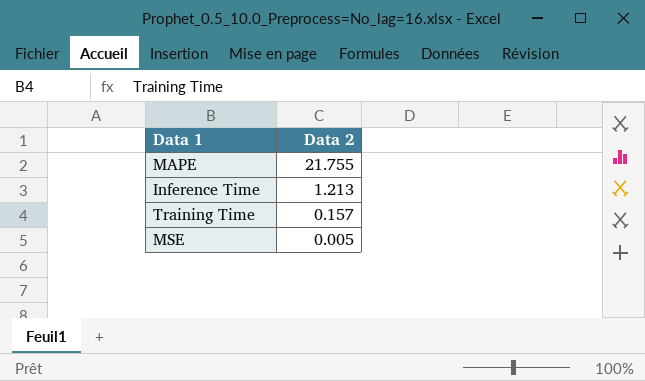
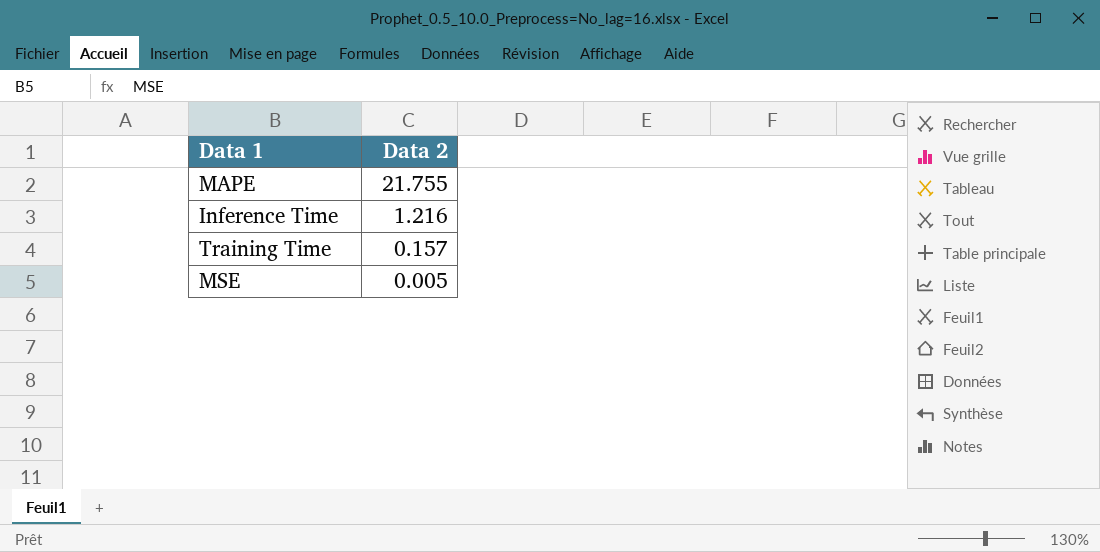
Inference Time | Data 2: 1.213 -> 1.216

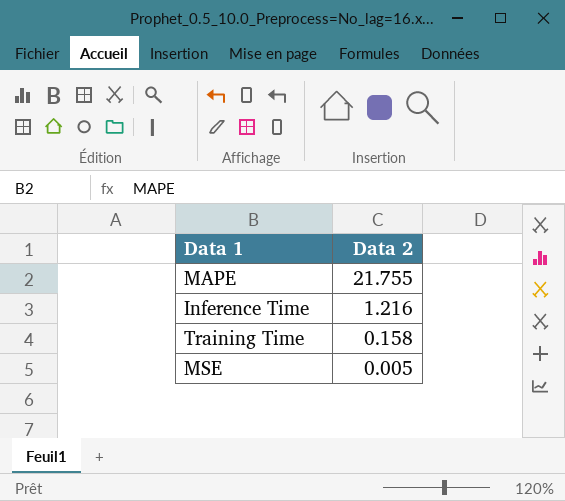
Training Time | Data 2: 0.157 -> 0.158

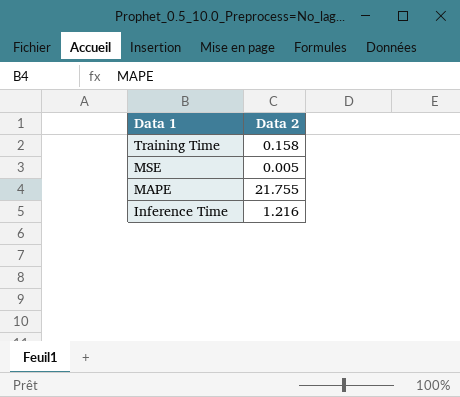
row order: Data 2 descending -> Data 1 descending

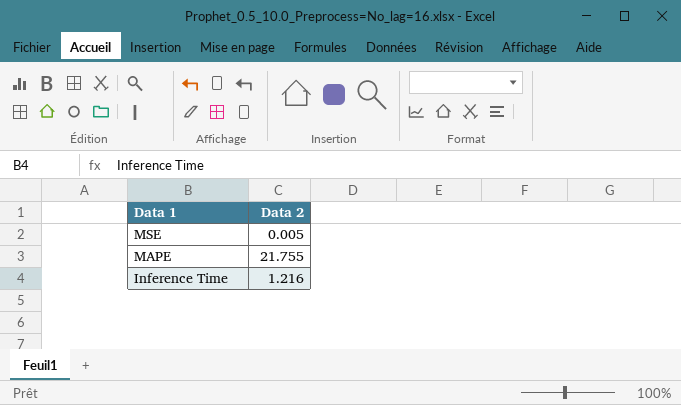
row Training Time: 0.158 -> none

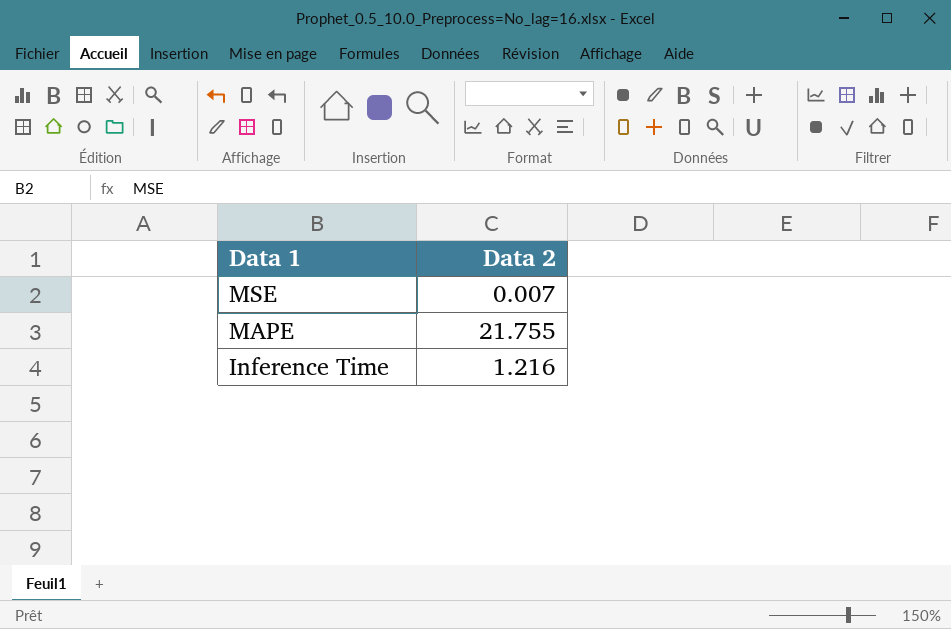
MSE | Data 2: 0.005 -> 0.007

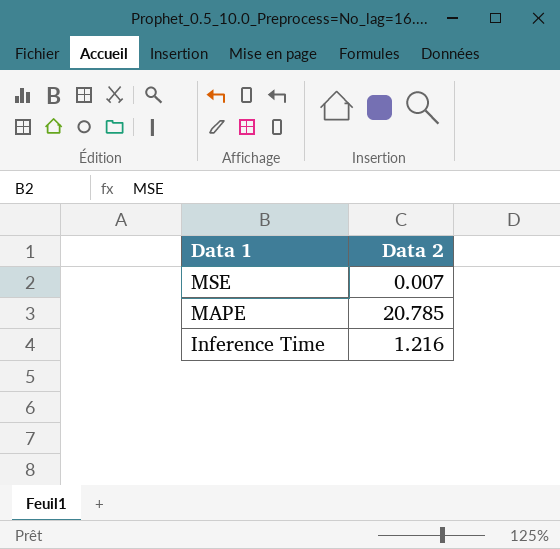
MAPE | Data 2: 21.755 -> 20.785

